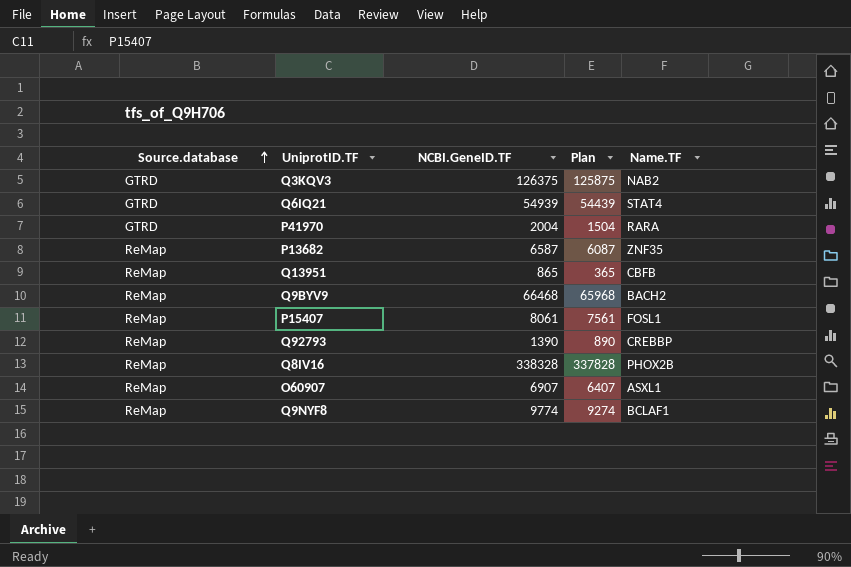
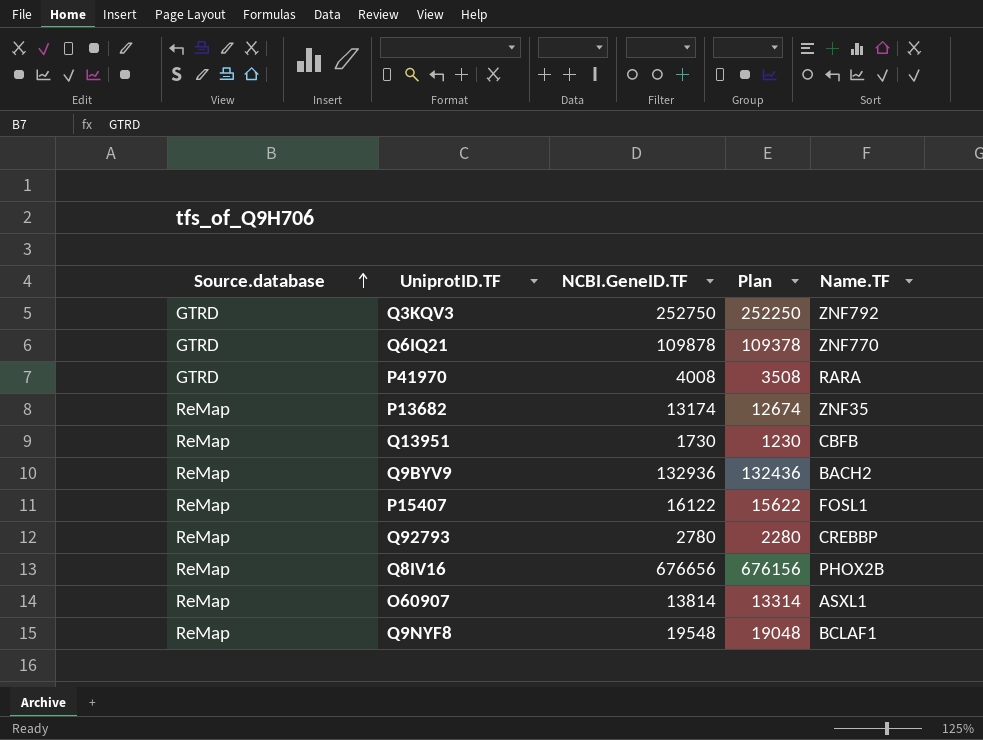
Q3KQV3 | NCBI.GeneID.TF: 126375 -> 252750
Q3KQV3 | Plan: 125875 -> 252250
Q3KQV3 | Name.TF: NAB2 -> ZNF792
Q6IQ21 | NCBI.GeneID.TF: 54939 -> 109878
Q6IQ21 | Plan: 54439 -> 109378
Q6IQ21 | Name.TF: STAT4 -> ZNF770
P41970 | NCBI.GeneID.TF: 2004 -> 4008
P41970 | Plan: 1504 -> 3508
P13682 | NCBI.GeneID.TF: 6587 -> 13174
P13682 | Plan: 6087 -> 12674
Q13951 | NCBI.GeneID.TF: 865 -> 1730
Q13951 | Plan: 365 -> 1230
Q9BYV9 | NCBI.GeneID.TF: 66468 -> 132936
Q9BYV9 | Plan: 65968 -> 132436
P15407 | NCBI.GeneID.TF: 8061 -> 16122
P15407 | Plan: 7561 -> 15622
Q92793 | NCBI.GeneID.TF: 1390 -> 2780
Q92793 | Plan: 890 -> 2280
Q8IV16 | NCBI.GeneID.TF: 338328 -> 676656
Q8IV16 | Plan: 337828 -> 676156
O60907 | NCBI.GeneID.TF: 6907 -> 13814
O60907 | Plan: 6407 -> 13314
Q9NYF8 | NCBI.GeneID.TF: 9774 -> 19548
Q9NYF8 | Plan: 9274 -> 19048

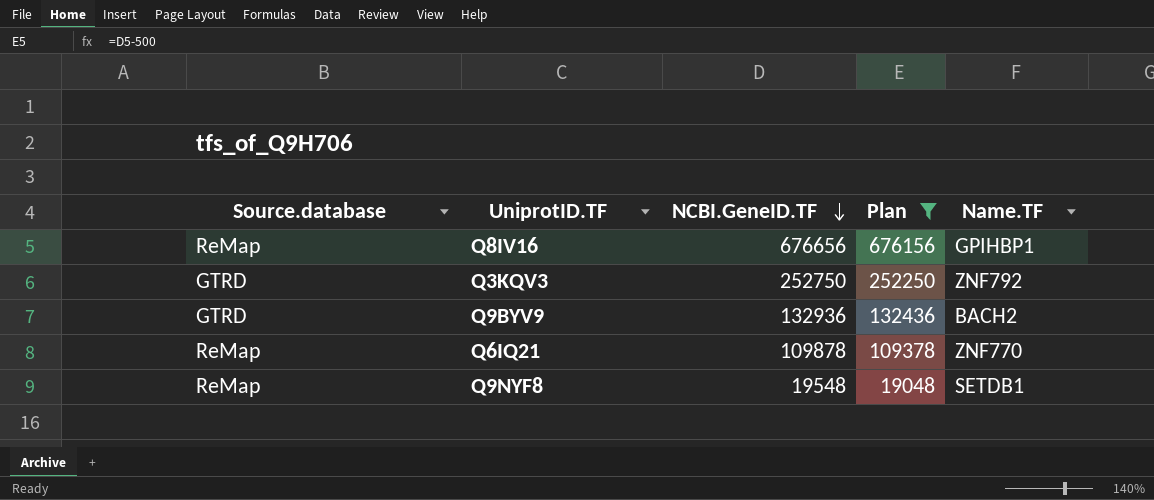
filter: none -> Plan >= 19048
row order: Source.database ascending -> NCBI.GeneID.TF descending
Q8IV16 | Name.TF: PHOX2B -> GPIHBP1
Q9BYV9 | Source.database: ReMap -> GTRD
Q6IQ21 | Source.database: GTRD -> ReMap
Q9NYF8 | Name.TF: BCLAF1 -> SETDB1

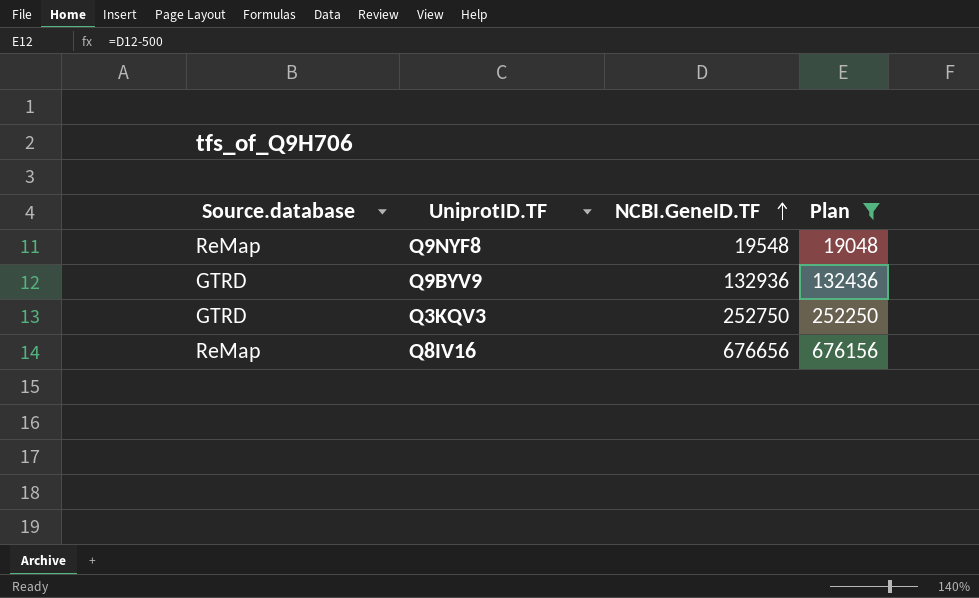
row order: NCBI.GeneID.TF descending -> NCBI.GeneID.TF ascending
column Name.TF | position: 5 -> none
row Q6IQ21: ReMap | 109878 | 109378 | ZNF770 -> none

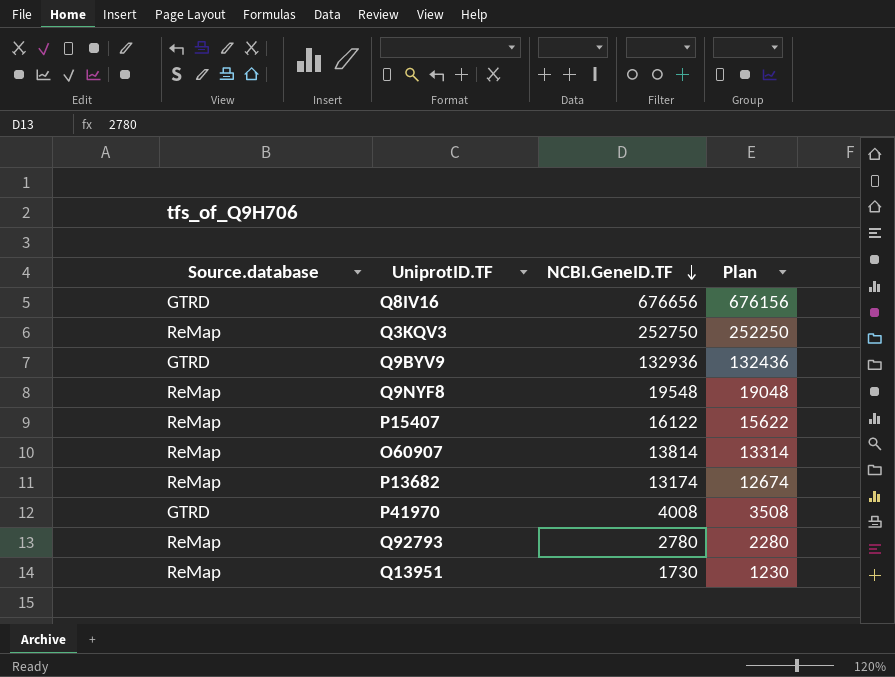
filter: Plan >= 19048 -> none
row order: NCBI.GeneID.TF ascending -> NCBI.GeneID.TF descending
Q8IV16 | Source.database: ReMap -> GTRD
Q3KQV3 | Source.database: GTRD -> ReMap

